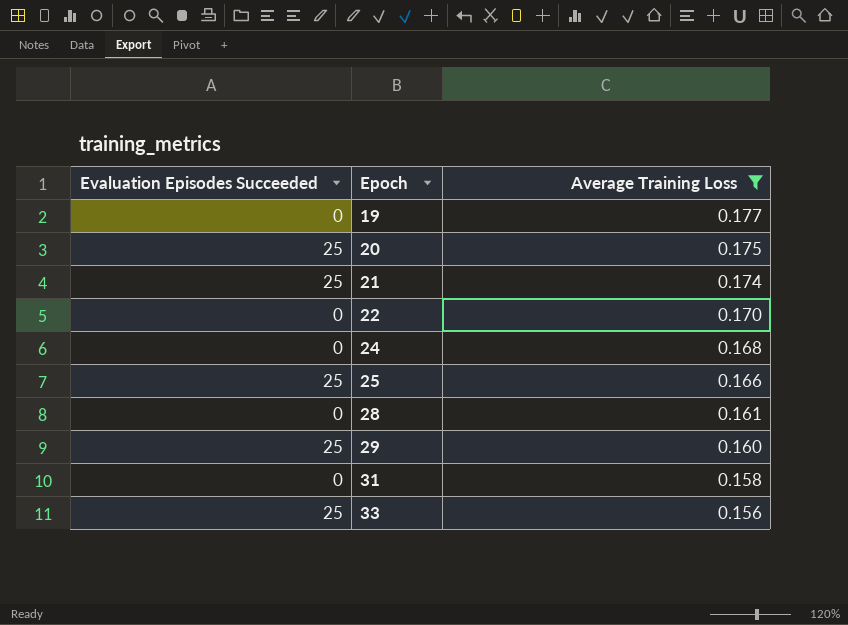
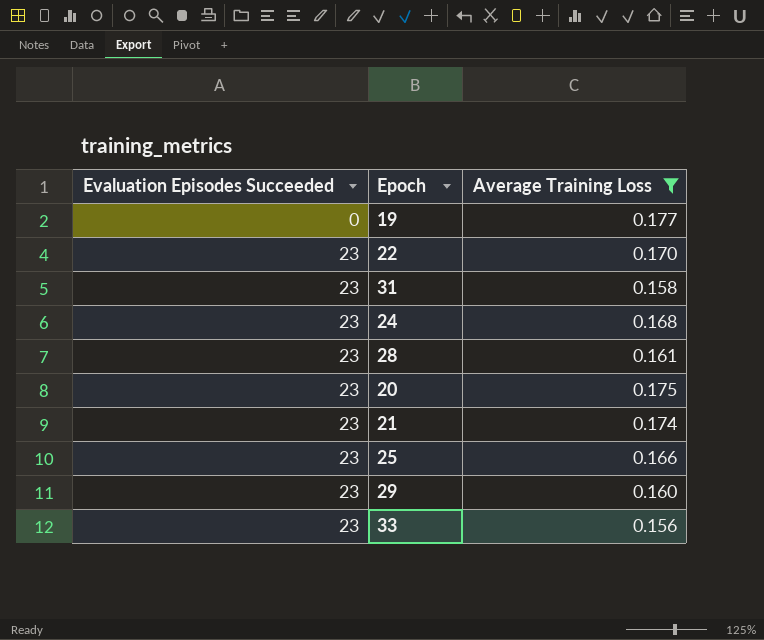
row order: Epoch ascending -> Evaluation Episodes Succeeded ascending
22 | Evaluation Episodes Succeeded: 0 -> 23
31 | Evaluation Episodes Succeeded: 0 -> 23
24 | Evaluation Episodes Succeeded: 0 -> 23
28 | Evaluation Episodes Succeeded: 0 -> 23
20 | Evaluation Episodes Succeeded: 25 -> 23
21 | Evaluation Episodes Succeeded: 25 -> 23
25 | Evaluation Episodes Succeeded: 25 -> 23
29 | Evaluation Episodes Succeeded: 25 -> 23
33 | Evaluation Episodes Succeeded: 25 -> 23

